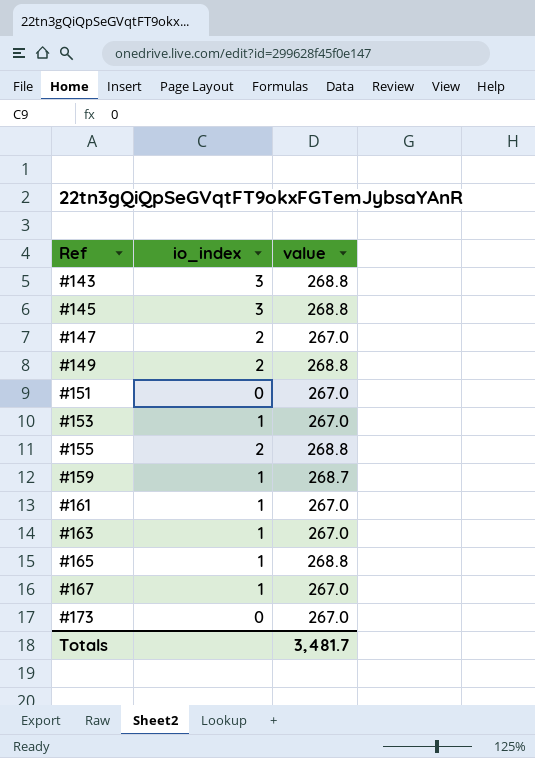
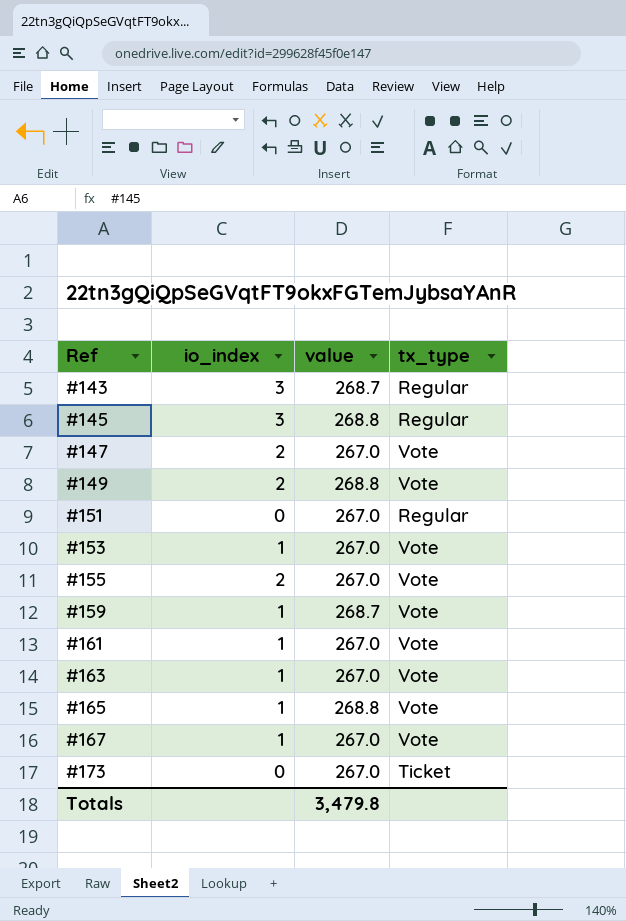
column tx_type | position: none -> 4
#143 | value: 268.8 -> 268.7
#155 | value: 268.8 -> 267.0
Totals | value: 3,481.7 -> 3,479.8

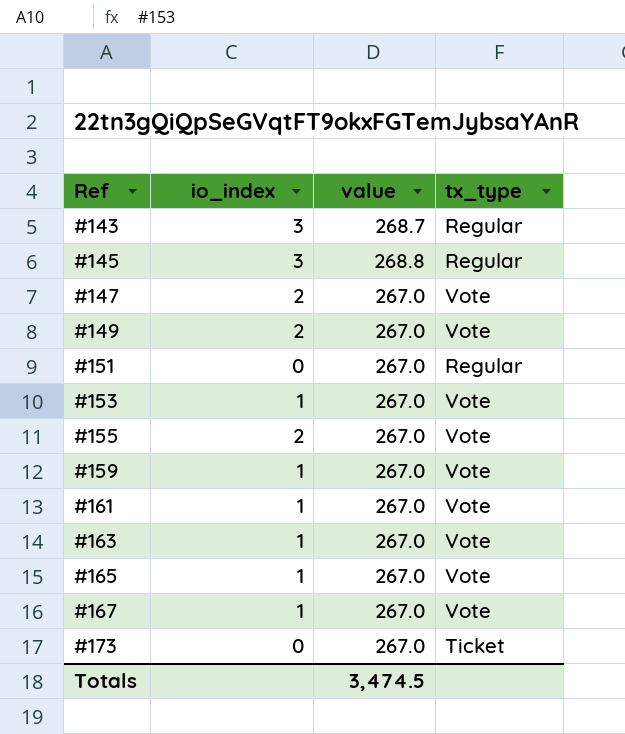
#149 | value: 268.8 -> 267.0
#159 | value: 268.7 -> 267.0
#165 | value: 268.8 -> 267.0
Totals | value: 3,479.8 -> 3,474.5

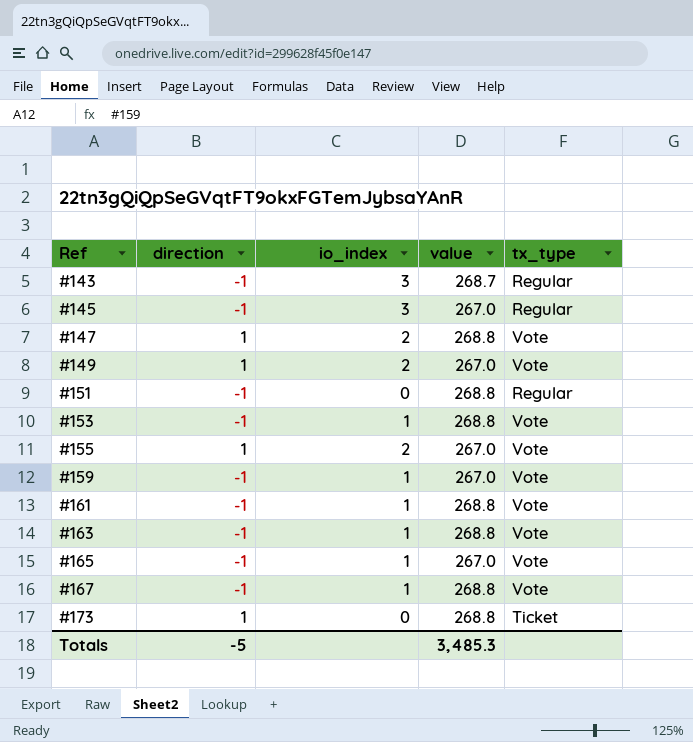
column direction | position: none -> 2
#145 | value: 268.8 -> 267.0
#147 | value: 267.0 -> 268.8
#151 | value: 267.0 -> 268.8
#153 | value: 267.0 -> 268.8
#161 | value: 267.0 -> 268.8
#163 | value: 267.0 -> 268.8
#167 | value: 267.0 -> 268.8
#173 | value: 267.0 -> 268.8
Totals | value: 3,474.5 -> 3,485.3

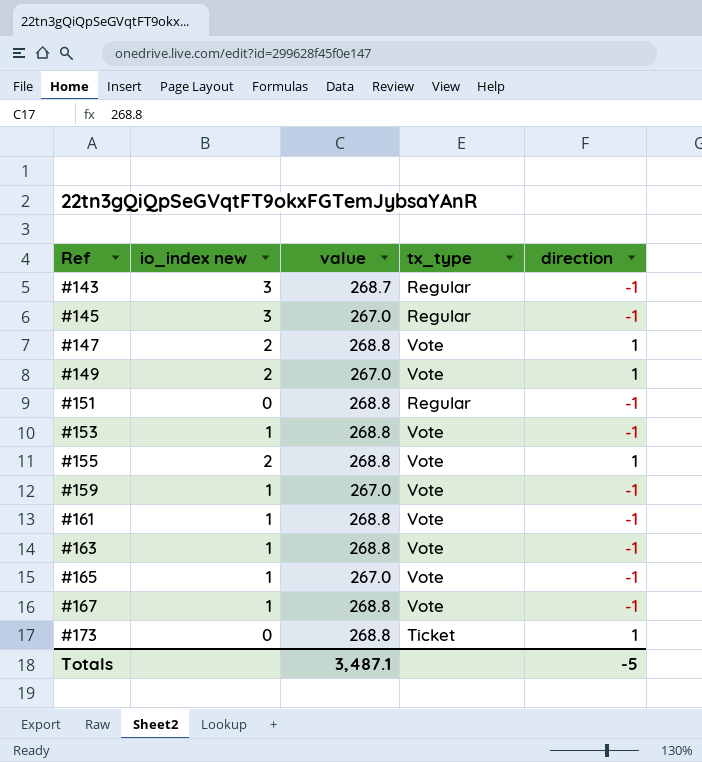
column name: io_index -> io_index new
column direction | position: 2 -> 5
#155 | value: 267.0 -> 268.8
Totals | value: 3,485.3 -> 3,487.1

